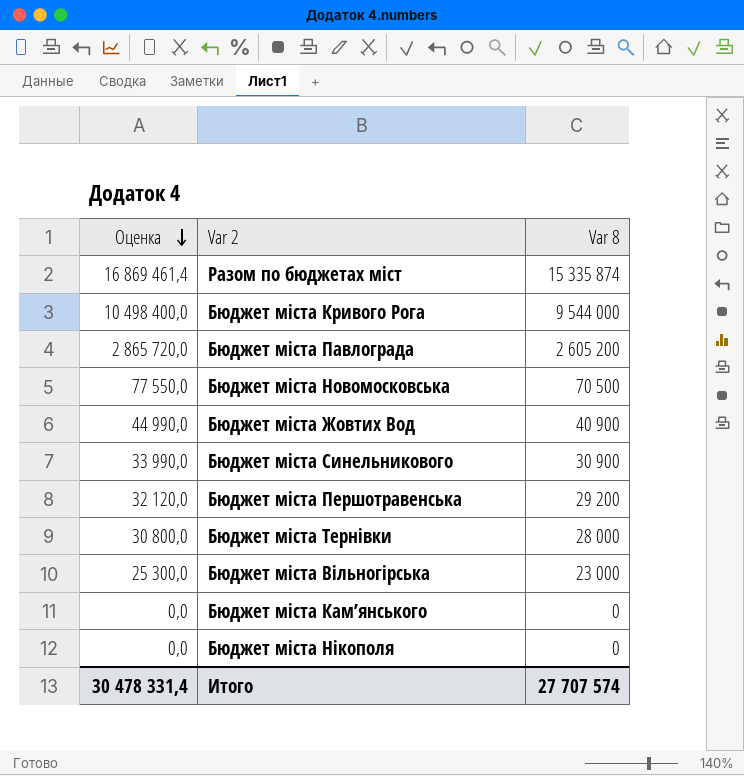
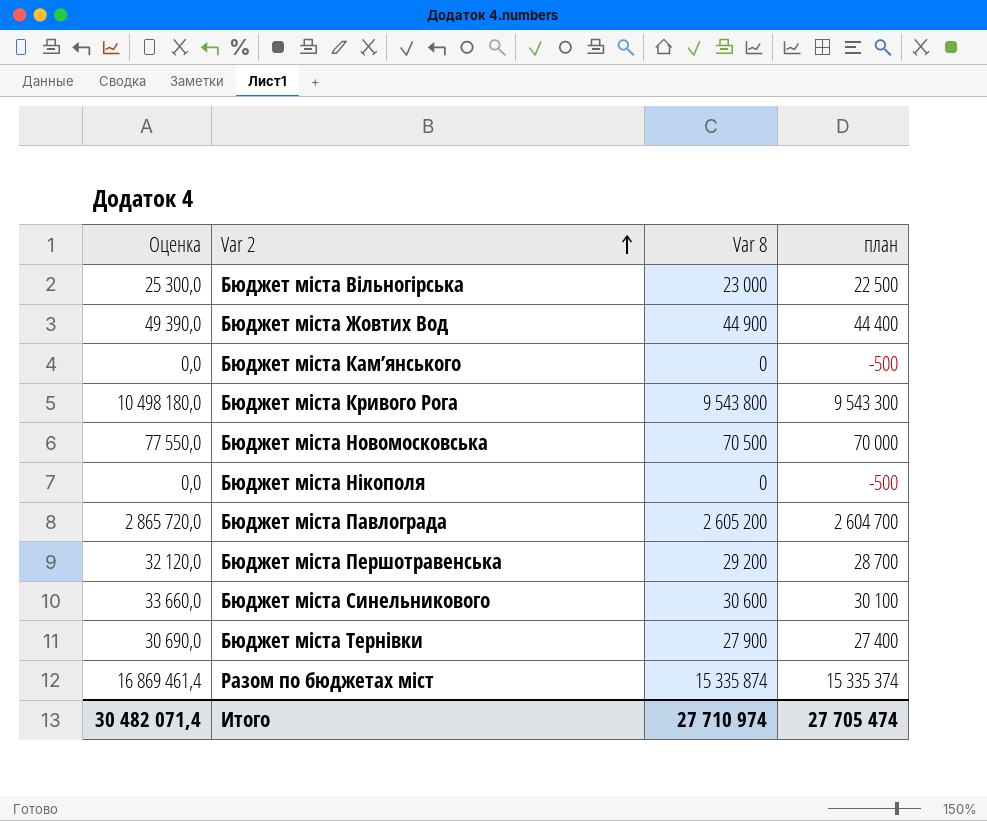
row order: Оценка descending -> Var 2 ascending
column план | formula: none -> [Var 8] - 500
Бюджет міста Жовтих Вод | Оценка: 44 990,0 -> 49 390,0
Бюджет міста Жовтих Вод | Var 8: 40 900 -> 44 900
Бюджет міста Кривого Рога | Оценка: 10 498 400,0 -> 10 498 180,0
Бюджет міста Кривого Рога | Var 8: 9 544 000 -> 9 543 800
Бюджет міста Синельникового | Оценка: 33 990,0 -> 33 660,0
Бюджет міста Синельникового | Var 8: 30 900 -> 30 600
Бюджет міста Тернівки | Оценка: 30 800,0 -> 30 690,0
Бюджет міста Тернівки | Var 8: 28 000 -> 27 900
Итого | Оценка: 30 478 331,4 -> 30 482 071,4
Итого | Var 8: 27 707 574 -> 27 710 974

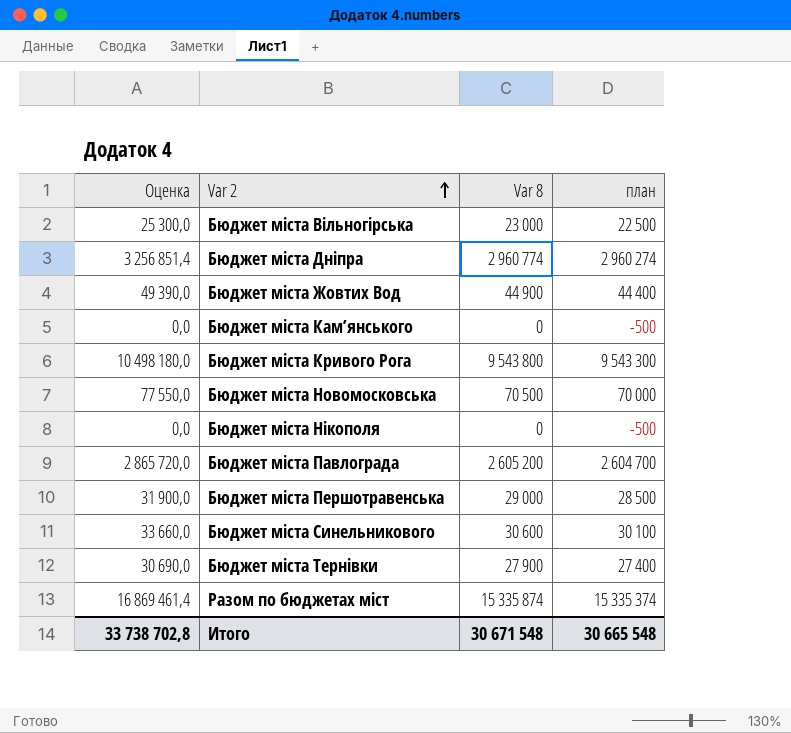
row Бюджет міста Дніпра: none -> 3 256 851,4 | 2 960 774 | 2 960 274
Бюджет міста Першотравенська | Оценка: 32 120,0 -> 31 900,0
Бюджет міста Першотравенська | Var 8: 29 200 -> 29 000
Бюджет міста Першотравенська | план: 28 700 -> 28 500
Итого | Оценка: 30 482 071,4 -> 33 738 702,8
Итого | Var 8: 27 710 974 -> 30 671 548
Итого | план: 27 705 474 -> 30 665 548

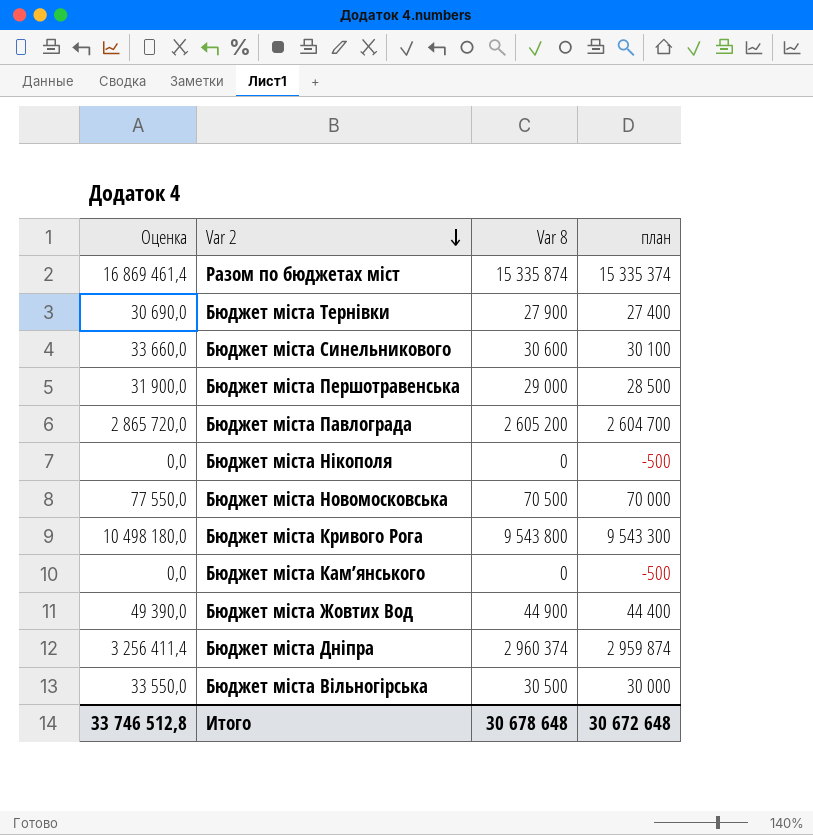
row order: Var 2 ascending -> Var 2 descending
Бюджет міста Дніпра | Оценка: 3 256 851,4 -> 3 256 411,4
Бюджет міста Дніпра | Var 8: 2 960 774 -> 2 960 374
Бюджет міста Дніпра | план: 2 960 274 -> 2 959 874
Бюджет міста Вільногірська | Оценка: 25 300,0 -> 33 550,0
Бюджет міста Вільногірська | Var 8: 23 000 -> 30 500
Бюджет міста Вільногірська | план: 22 500 -> 30 000
Итого | Оценка: 33 738 702,8 -> 33 746 512,8
Итого | Var 8: 30 671 548 -> 30 678 648
Итого | план: 30 665 548 -> 30 672 648

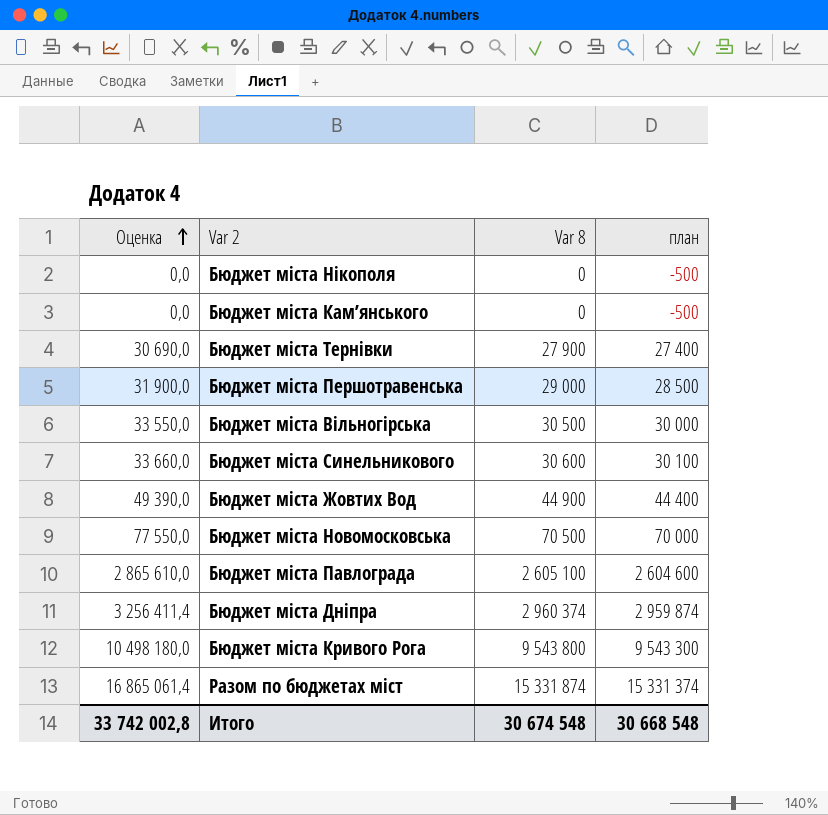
row order: Var 2 descending -> Оценка ascending
Бюджет міста Павлограда | Оценка: 2 865 720,0 -> 2 865 610,0
Бюджет міста Павлограда | Var 8: 2 605 200 -> 2 605 100
Бюджет міста Павлограда | план: 2 604 700 -> 2 604 600
Разом по бюджетах міст | Оценка: 16 869 461,4 -> 16 865 061,4
Разом по бюджетах міст | Var 8: 15 335 874 -> 15 331 874
Разом по бюджетах міст | план: 15 335 374 -> 15 331 374
Итого | Оценка: 33 746 512,8 -> 33 742 002,8
Итого | Var 8: 30 678 648 -> 30 674 548
Итого | план: 30 672 648 -> 30 668 548

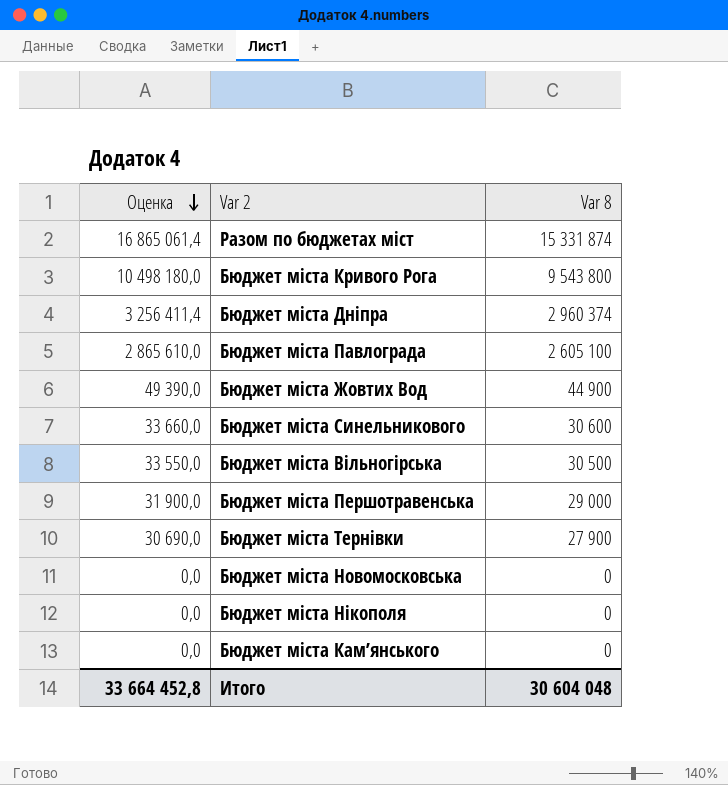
row order: Оценка ascending -> Оценка descending
column план | formula: [Var 8] - 500 -> none
Бюджет міста Новомосковська | Оценка: 77 550,0 -> 0,0
Бюджет міста Новомосковська | Var 8: 70 500 -> 0
Итого | Оценка: 33 742 002,8 -> 33 664 452,8
Итого | Var 8: 30 674 548 -> 30 604 048

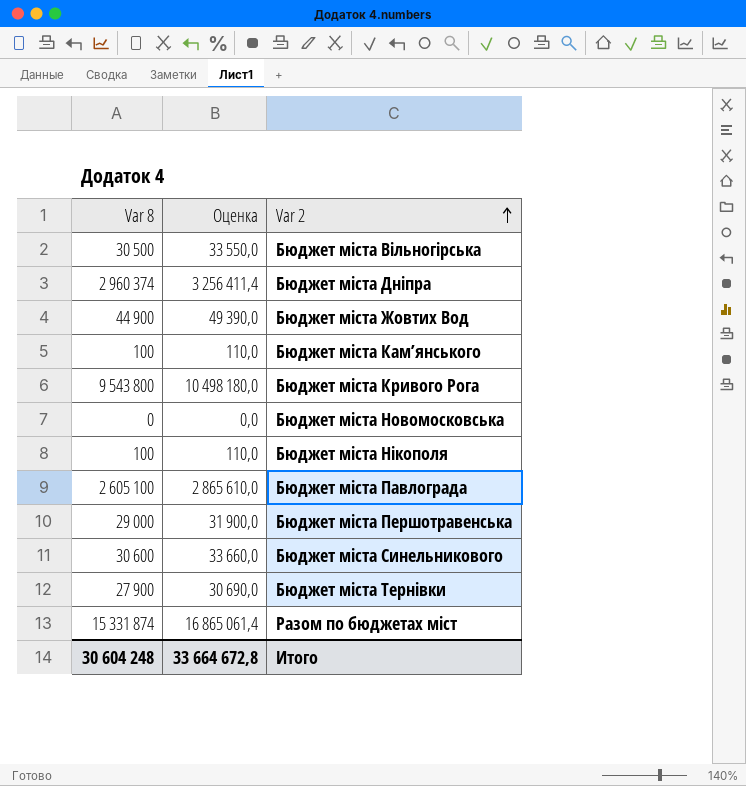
row order: Оценка descending -> Var 2 ascending
column Var 8 | position: 3 -> 1
Бюджет міста Кам’янського | Var 8: 0 -> 100
Бюджет міста Кам’янського | Оценка: 0,0 -> 110,0
Бюджет міста Нікополя | Var 8: 0 -> 100
Бюджет міста Нікополя | Оценка: 0,0 -> 110,0
Итого | Var 8: 30 604 048 -> 30 604 248
Итого | Оценка: 33 664 452,8 -> 33 664 672,8

